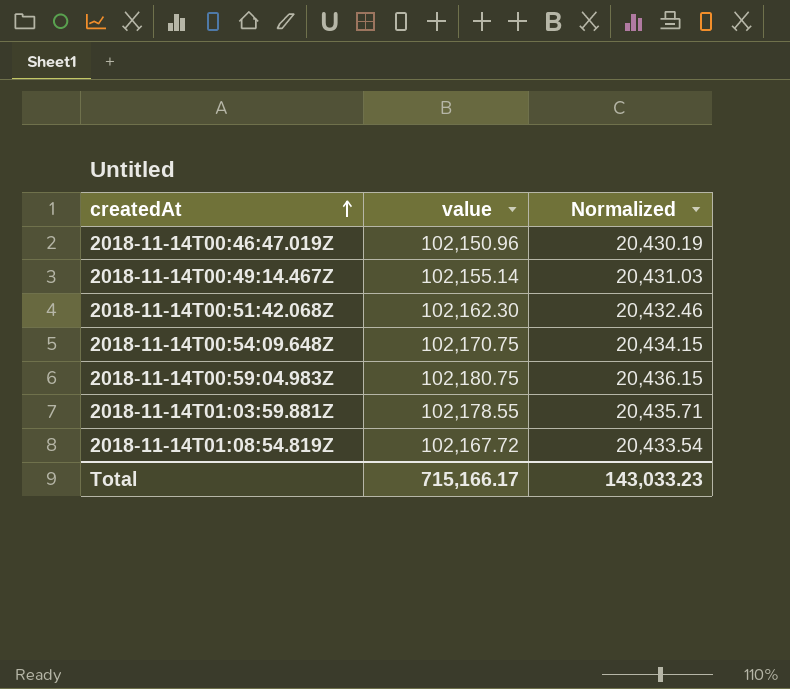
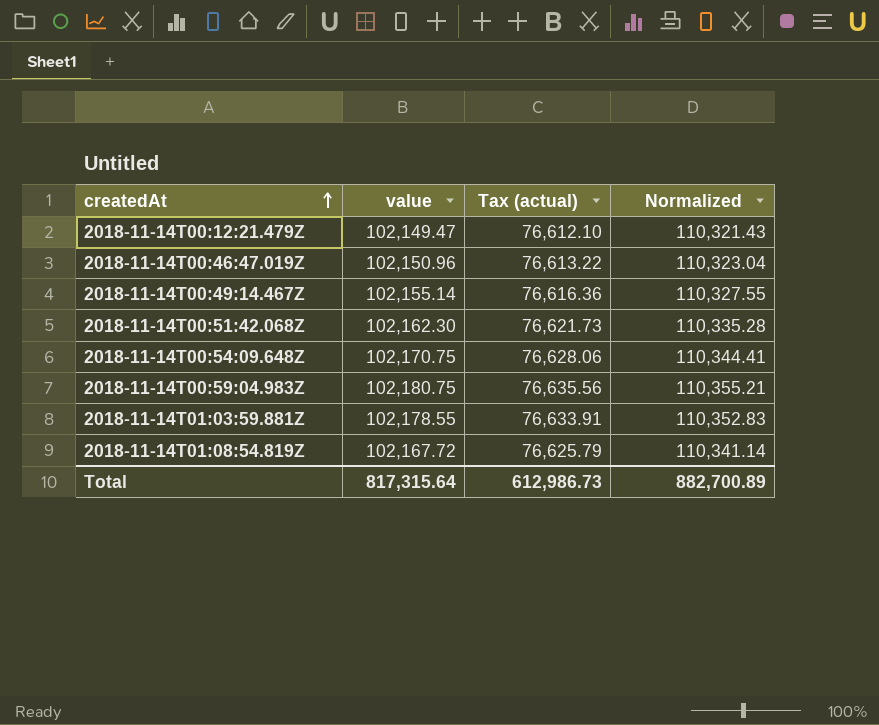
column Tax (actual) | formula: none -> [value] * 0.75
column Normalized | formula: [value] * 0.2 -> [value] * 1.08
row 2018-11-14T00:12:21.479Z: none -> 102,149.47 | 76,612.10 | 110,321.43
Total | value: 715,166.17 -> 817,315.64
Total | Normalized: 143,033.23 -> 882,700.89

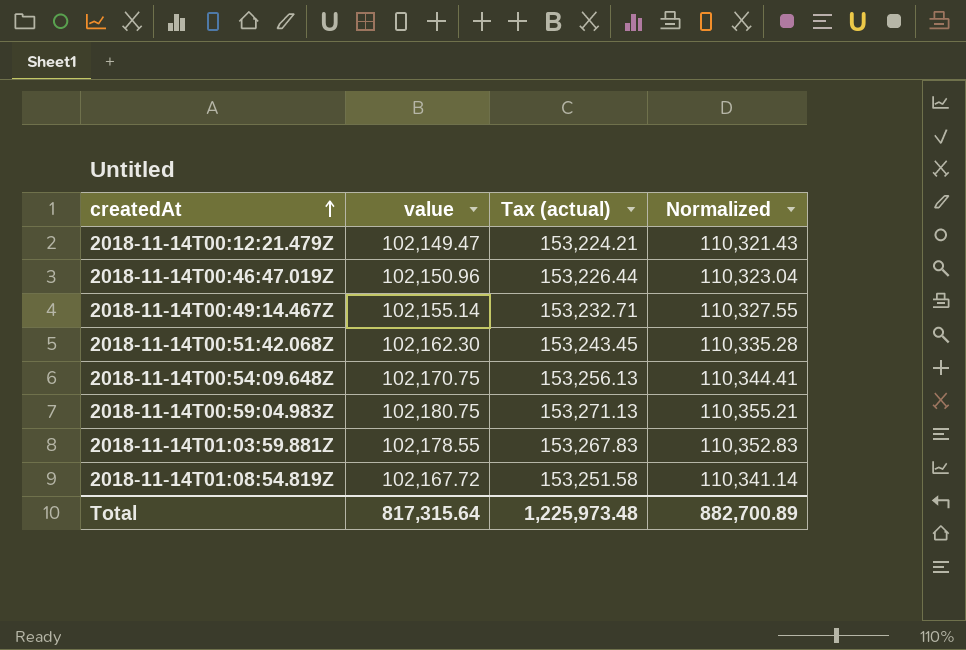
column Tax (actual) | formula: [value] * 0.75 -> [value] * 1.5
Total | Tax (actual): 612,986.73 -> 1,225,973.48

